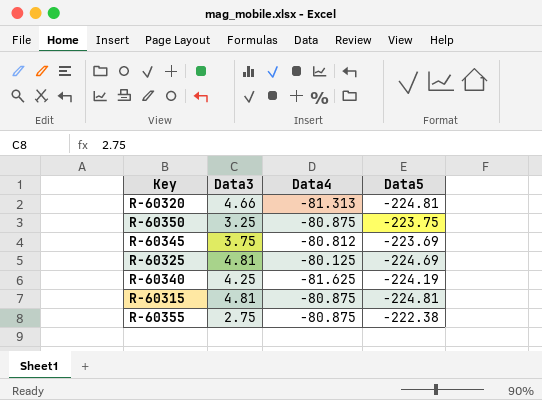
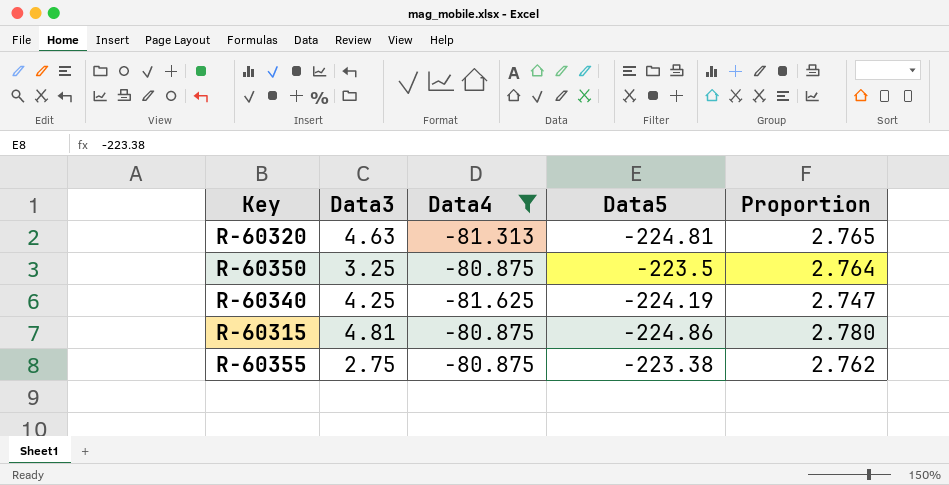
filter: none -> Data4 <= -80.875
column Proportion | formula: none -> [Data5] / [Data4]
R-60320 | Data3: 4.66 -> 4.63
R-60350 | Data5: -223.75 -> -223.5
R-60315 | Data5: -224.81 -> -224.86
R-60355 | Data5: -222.38 -> -223.38

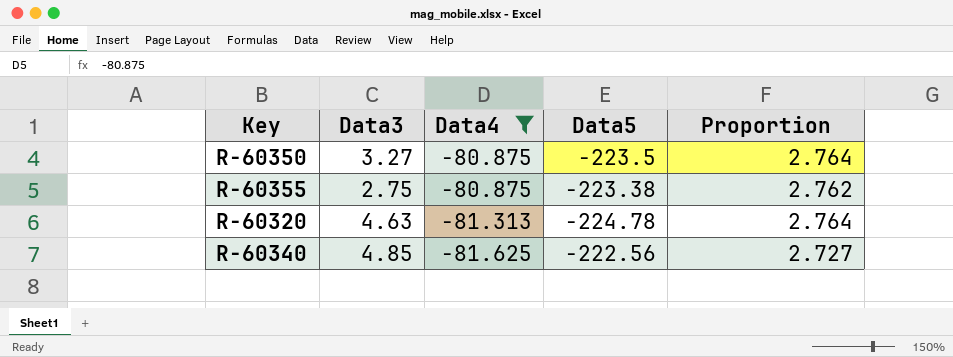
row order: none -> Data4 descending
row R-60315: 4.81 | -80.875 | -224.86 | 2.780 -> none
R-60350 | Data3: 3.25 -> 3.27
R-60320 | Data5: -224.81 -> -224.78
R-60320 | Proportion: 2.765 -> 2.764
R-60340 | Data3: 4.25 -> 4.85
R-60340 | Data5: -224.19 -> -222.56
R-60340 | Proportion: 2.747 -> 2.727

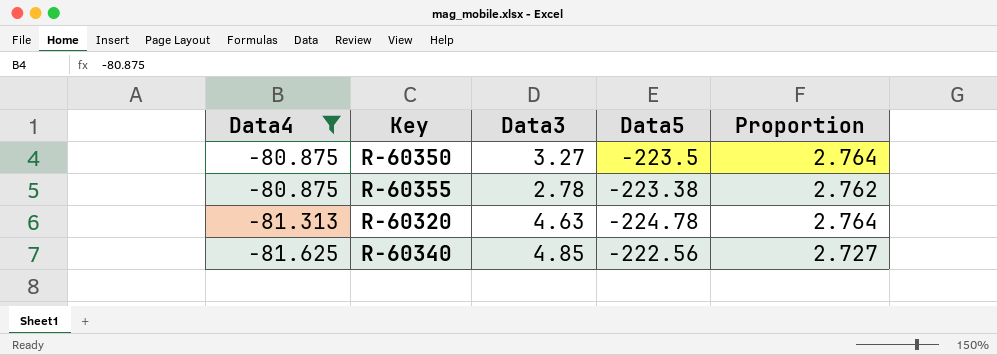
column Data4 | position: 3 -> 1
R-60355 | Data3: 2.75 -> 2.78

